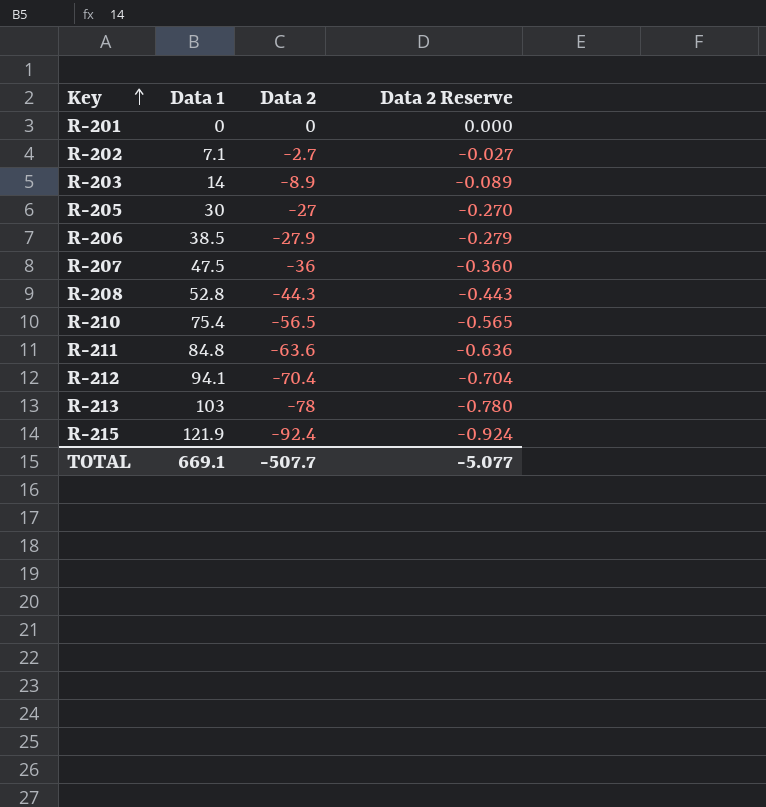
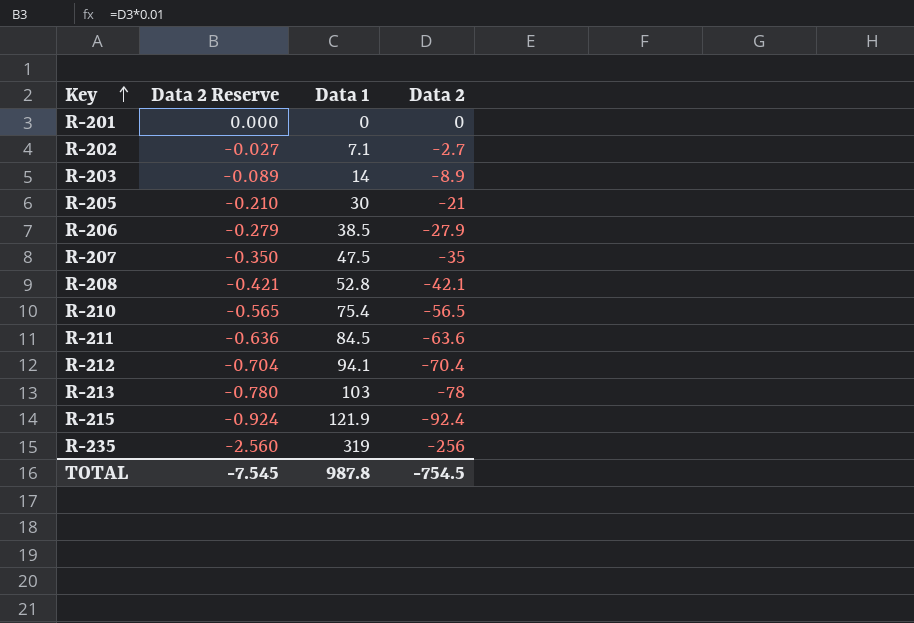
column Data 2 Reserve | position: 4 -> 2
R-205 | Data 2 Reserve: -0.270 -> -0.210
R-205 | Data 2: -27 -> -21
R-207 | Data 2 Reserve: -0.360 -> -0.350
R-207 | Data 2: -36 -> -35
R-208 | Data 2 Reserve: -0.443 -> -0.421
R-208 | Data 2: -44.3 -> -42.1
R-211 | Data 1: 84.8 -> 84.5
row R-235: none -> -2.560 | 319 | -256
TOTAL | Data 2 Reserve: -5.077 -> -7.545
TOTAL | Data 1: 669.1 -> 987.8
TOTAL | Data 2: -507.7 -> -754.5

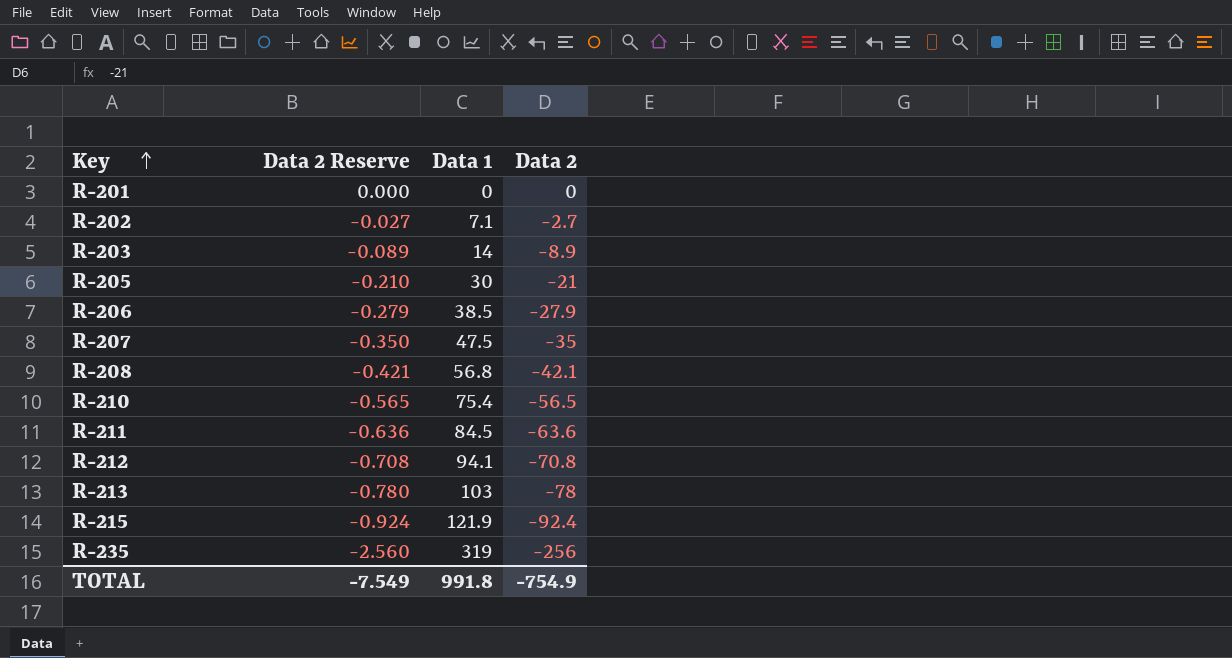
R-208 | Data 1: 52.8 -> 56.8
R-212 | Data 2 Reserve: -0.704 -> -0.708
R-212 | Data 2: -70.4 -> -70.8
TOTAL | Data 2 Reserve: -7.545 -> -7.549
TOTAL | Data 1: 987.8 -> 991.8
TOTAL | Data 2: -754.5 -> -754.9

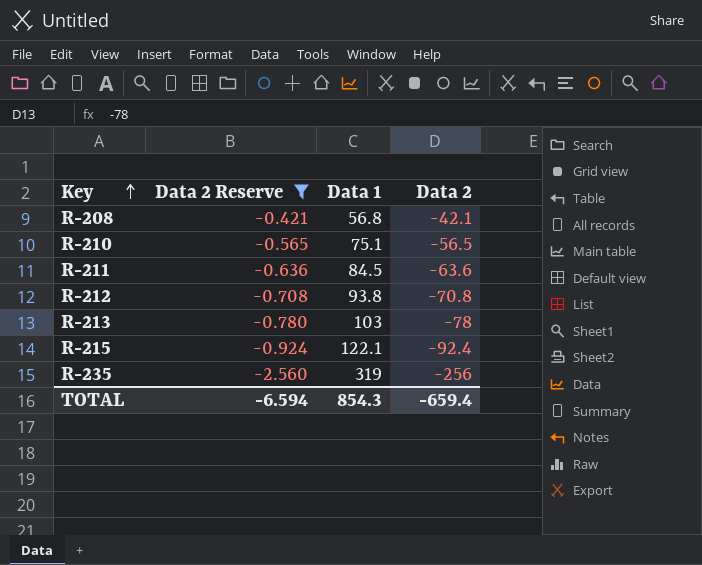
filter: none -> Data 2 Reserve <= -0.421
R-210 | Data 1: 75.4 -> 75.1
R-212 | Data 1: 94.1 -> 93.8
R-215 | Data 1: 121.9 -> 122.1
TOTAL | Data 2 Reserve: -7.549 -> -6.594
TOTAL | Data 1: 991.8 -> 854.3
TOTAL | Data 2: -754.9 -> -659.4

